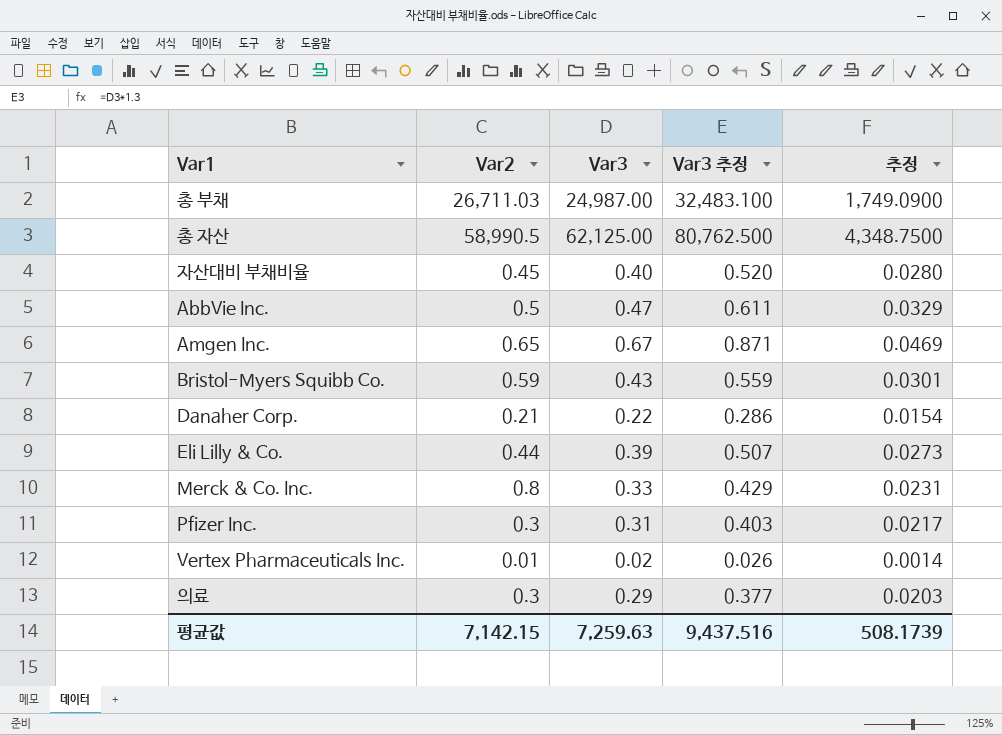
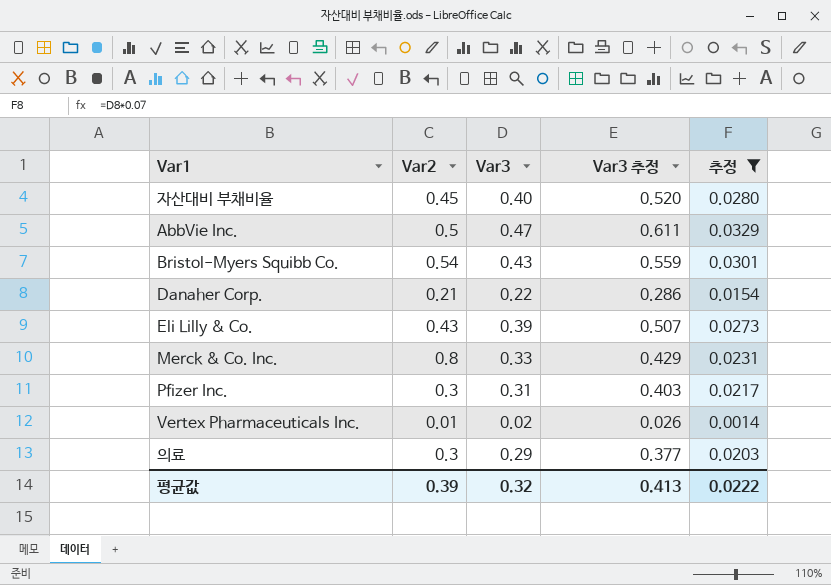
filter: none -> 추정 <= 0.0329
Bristol-Myers Squibb Co. | Var2: 0.59 -> 0.54
Eli Lilly & Co. | Var2: 0.44 -> 0.43
평균값 | Var2: 7,142.15 -> 0.39
평균값 | Var3: 7,259.63 -> 0.32
평균값 | Var3 추정: 9,437.516 -> 0.413
평균값 | 추정: 508.1739 -> 0.0222

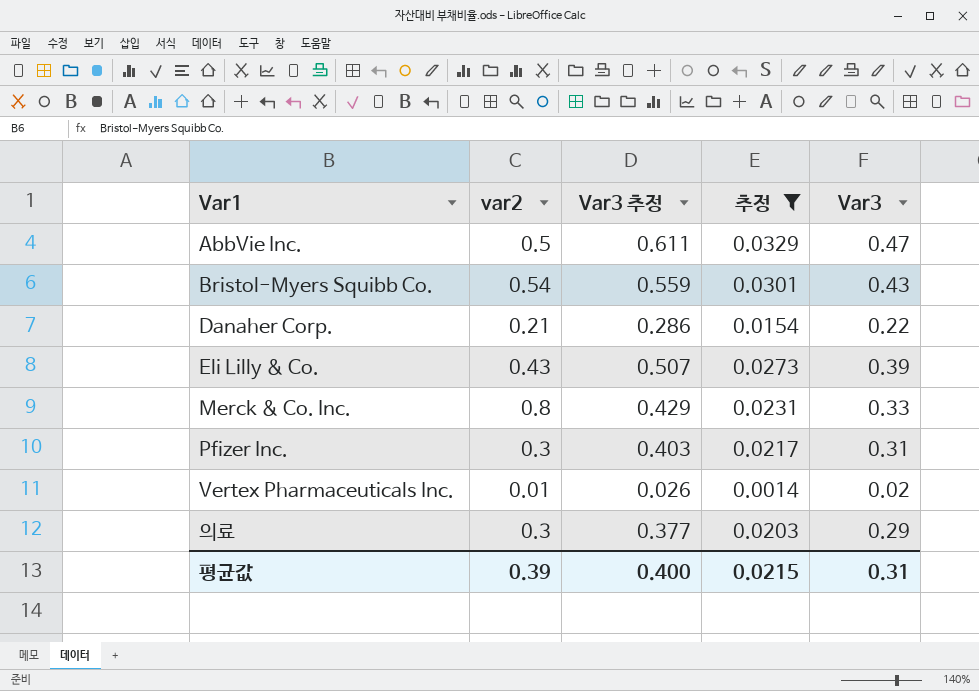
column name: Var2 -> var2
column Var3 | position: 3 -> 5
row 자산대비 부채비율: 0.45 | 0.40 | 0.520 | 0.0280 -> none
평균값 | Var3 추정: 0.413 -> 0.400
평균값 | 추정: 0.0222 -> 0.0215
평균값 | Var3: 0.32 -> 0.31

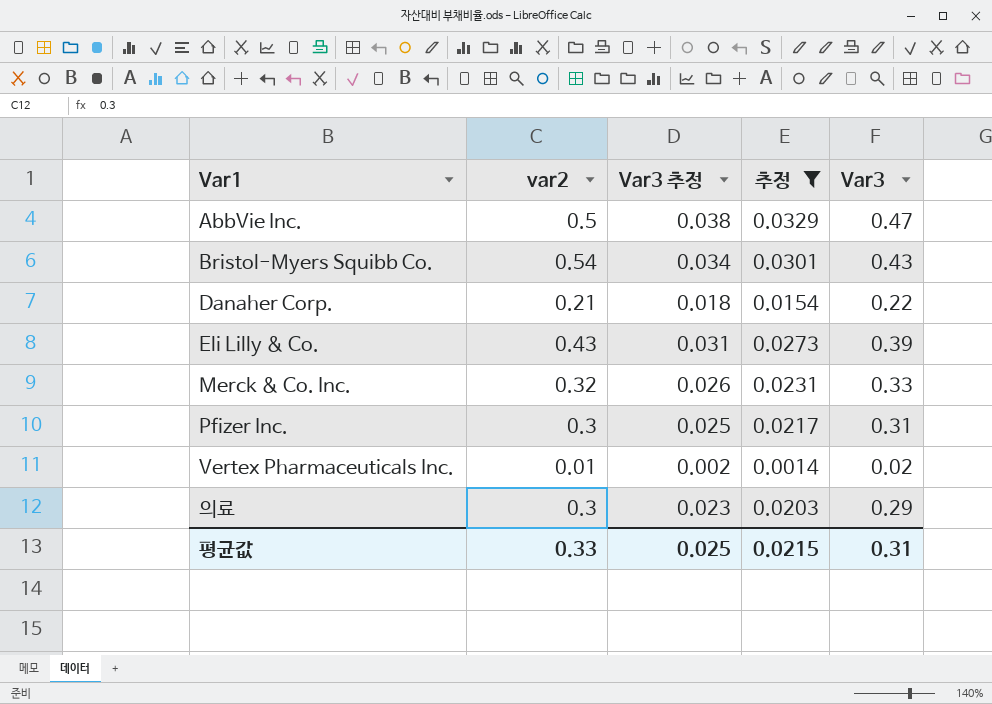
column Var3 추정 | formula: [Var3] * 1.3 -> [Var3] * 0.08
Merck & Co. Inc. | var2: 0.8 -> 0.32
평균값 | var2: 0.39 -> 0.33
평균값 | Var3 추정: 0.400 -> 0.025

